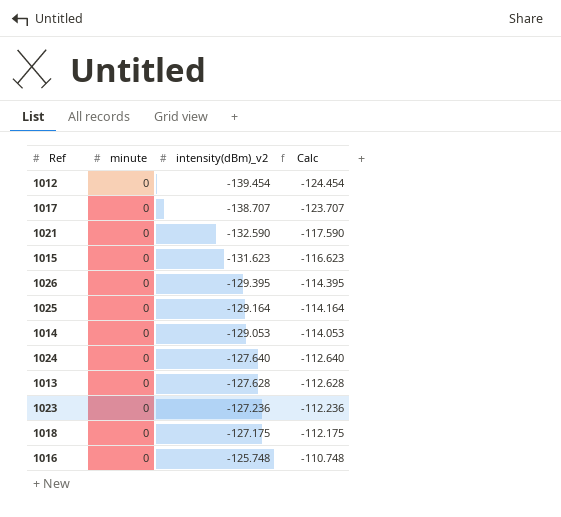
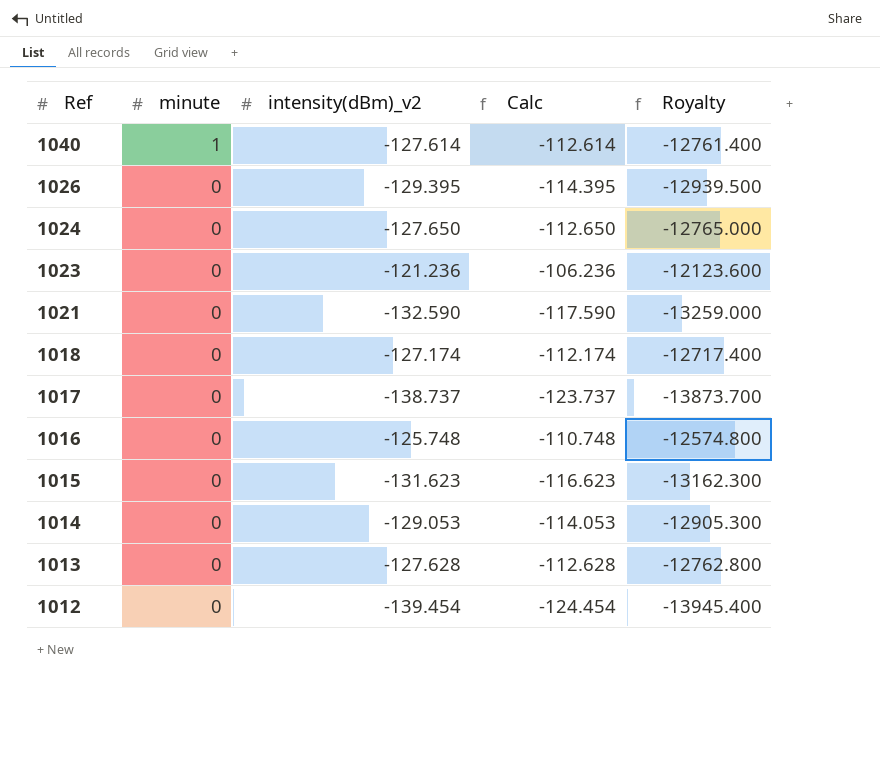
row order: intensity(dBm)_v2 ascending -> Ref descending
column Royalty | formula: none -> [intensity(dBm)_v2] * 100
row 1025: 0 | -129.164 | -114.164 -> none
row 1040: none -> 1 | -127.614 | -112.614 | -12761.400
1024 | intensity(dBm)_v2: -127.640 -> -127.650
1024 | Calc: -112.640 -> -112.650
1023 | intensity(dBm)_v2: -127.236 -> -121.236
1023 | Calc: -112.236 -> -106.236
1018 | intensity(dBm)_v2: -127.175 -> -127.174
1018 | Calc: -112.175 -> -112.174
1017 | intensity(dBm)_v2: -138.707 -> -138.737
1017 | Calc: -123.707 -> -123.737

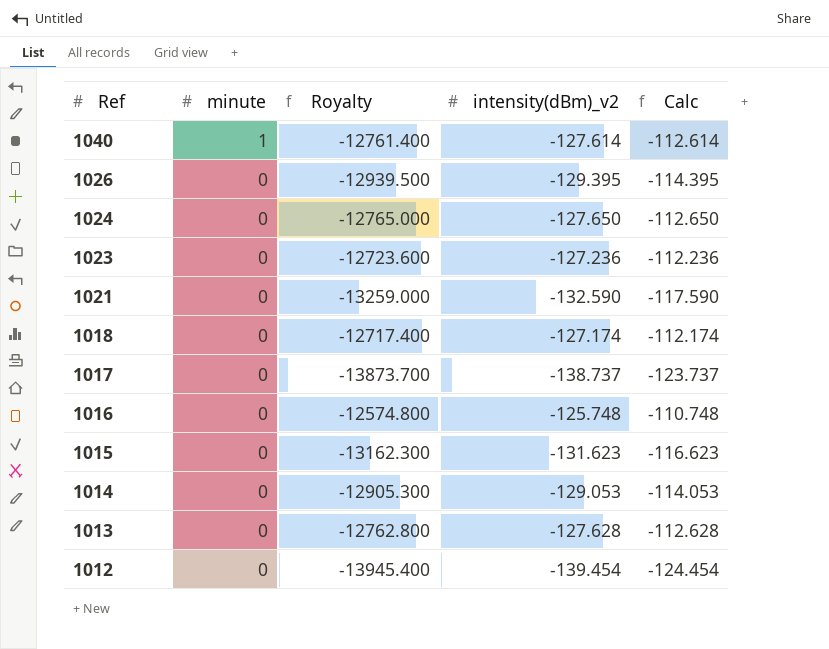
column Royalty | position: 5 -> 3
1023 | Royalty: -12123.600 -> -12723.600
1023 | intensity(dBm)_v2: -121.236 -> -127.236
1023 | Calc: -106.236 -> -112.236

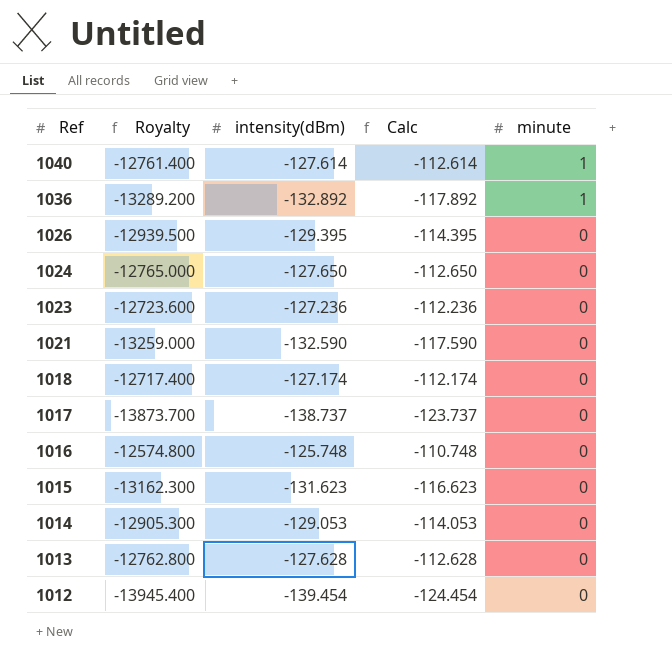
column name: intensity(dBm)_v2 -> intensity(dBm)
column minute | position: 2 -> 5
row 1036: none -> -13289.200 | -132.892 | -117.892 | 1

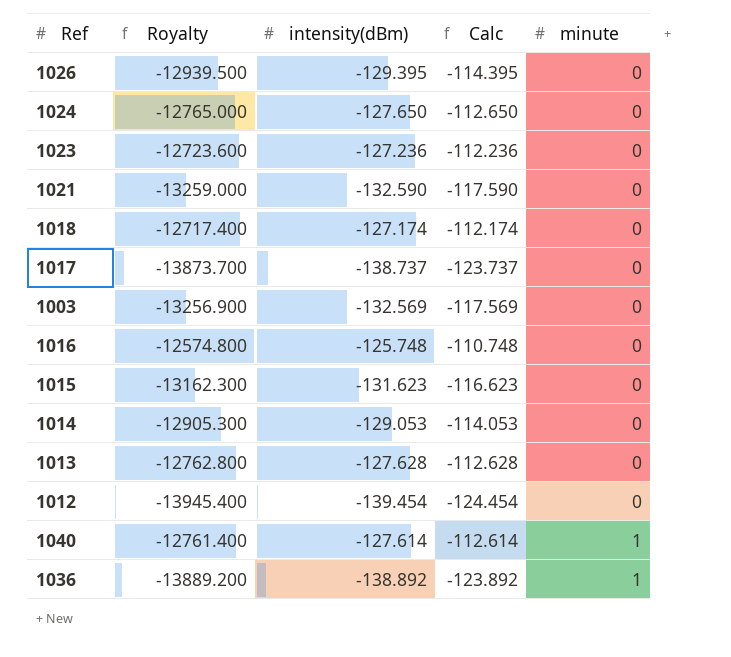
row order: Ref descending -> minute ascending
row 1003: none -> -13256.900 | -132.569 | -117.569 | 0
1036 | Royalty: -13289.200 -> -13889.200
1036 | intensity(dBm): -132.892 -> -138.892
1036 | Calc: -117.892 -> -123.892

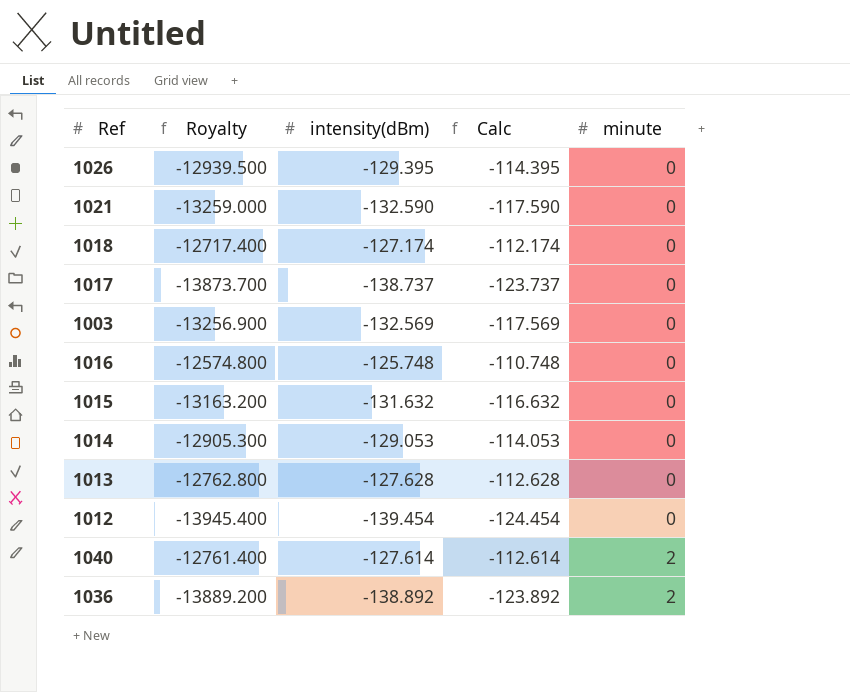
row 1024: -12765.000 | -127.650 | -112.650 | 0 -> none
row 1023: -12723.600 | -127.236 | -112.236 | 0 -> none
1015 | Royalty: -13162.300 -> -13163.200
1015 | intensity(dBm): -131.623 -> -131.632
1015 | Calc: -116.623 -> -116.632
1040 | minute: 1 -> 2
1036 | minute: 1 -> 2

